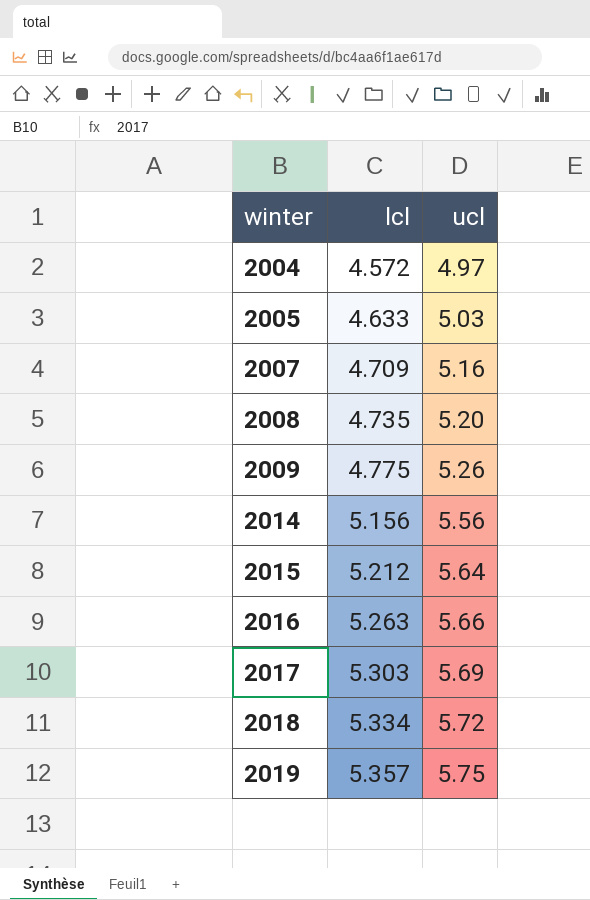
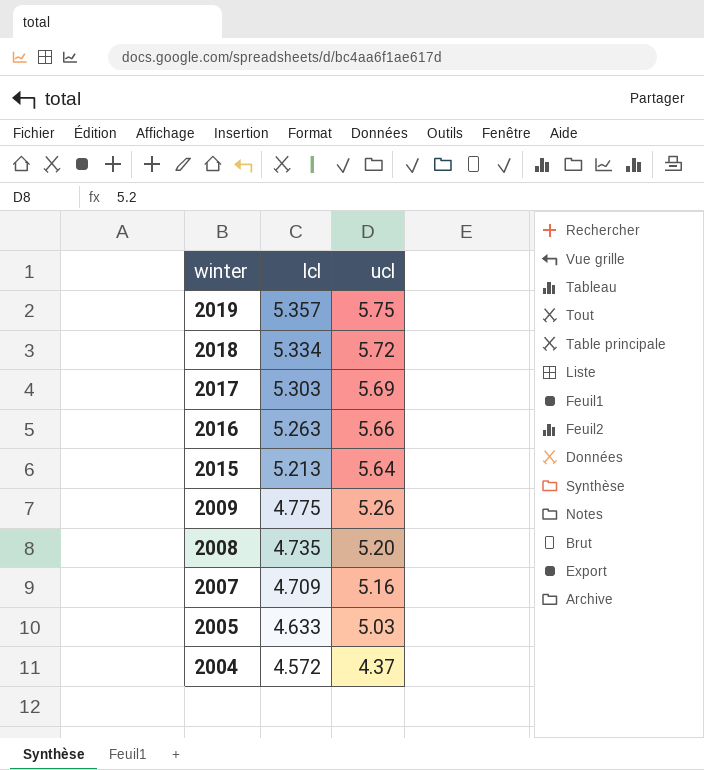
row order: winter ascending -> winter descending
row 2014: 5.156 | 5.56 -> none
2015 | lcl: 5.212 -> 5.213
2004 | ucl: 4.97 -> 4.37

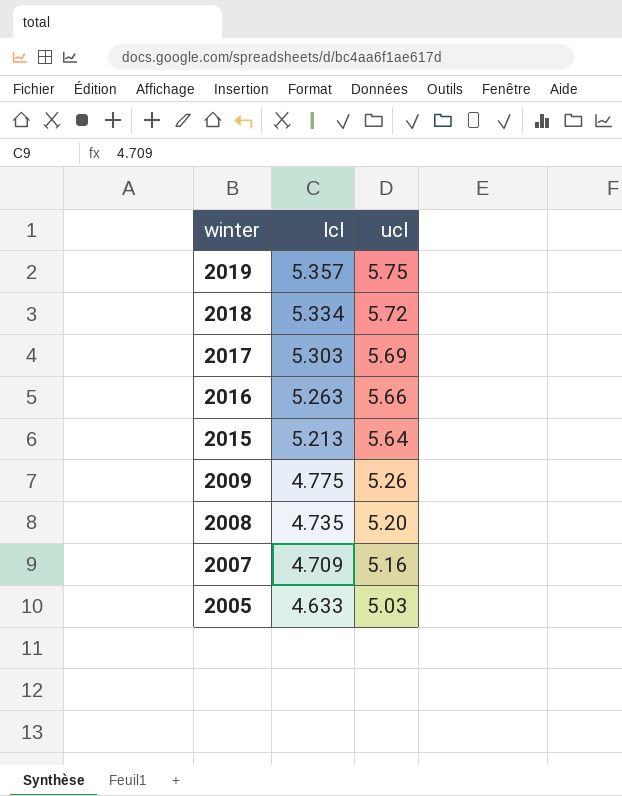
row 2004: 4.572 | 4.37 -> none

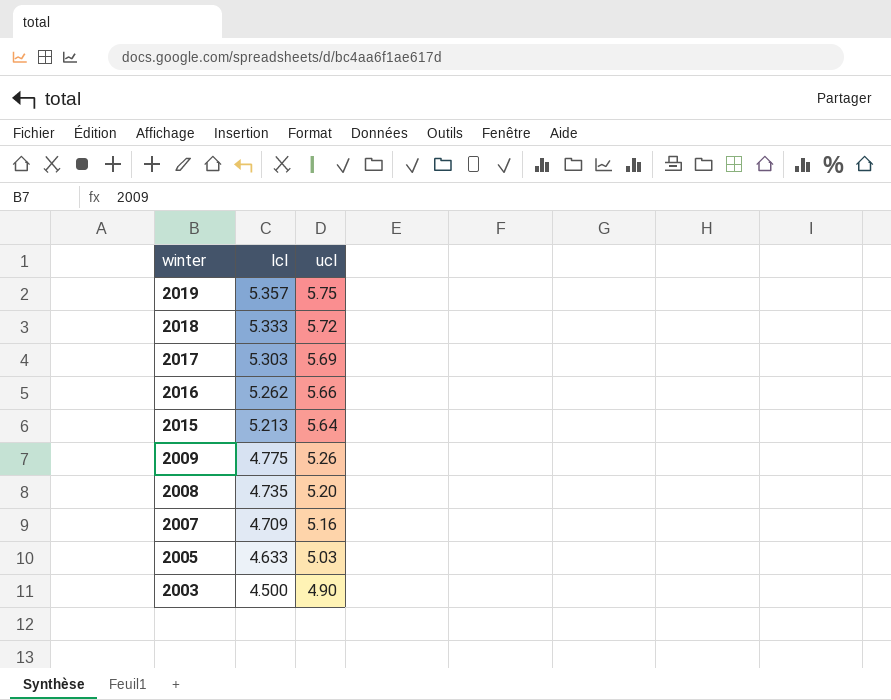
2018 | lcl: 5.334 -> 5.333
2016 | lcl: 5.263 -> 5.262
row 2003: none -> 4.500 | 4.90

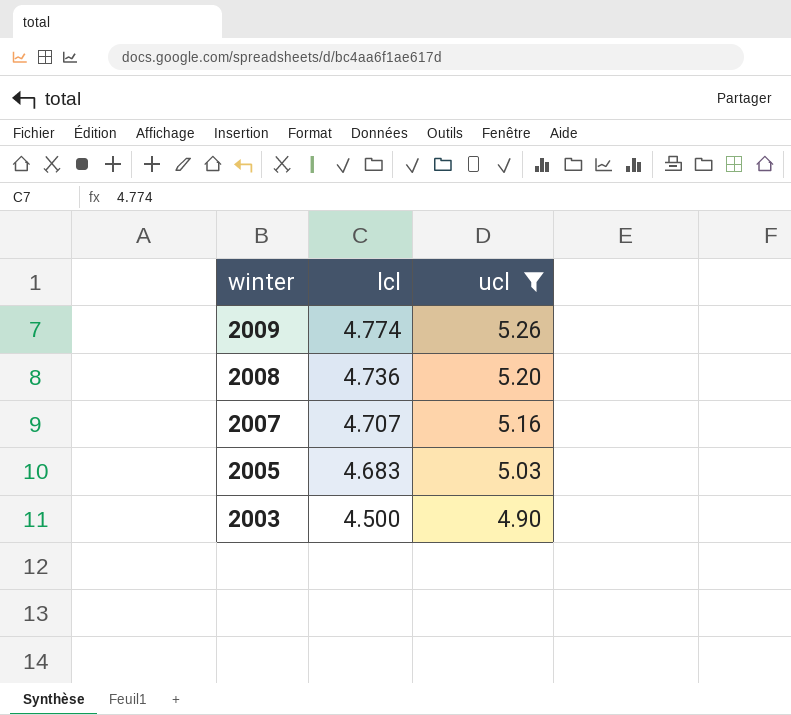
filter: none -> ucl <= 5.26
2009 | lcl: 4.775 -> 4.774
2008 | lcl: 4.735 -> 4.736
2007 | lcl: 4.709 -> 4.707
2005 | lcl: 4.633 -> 4.683

